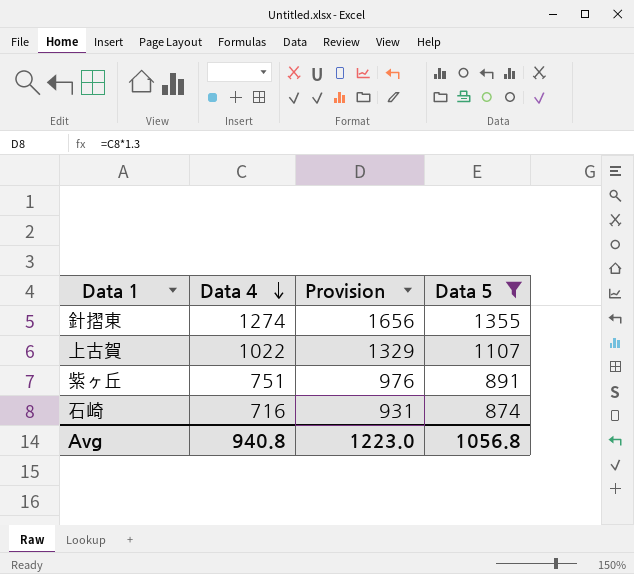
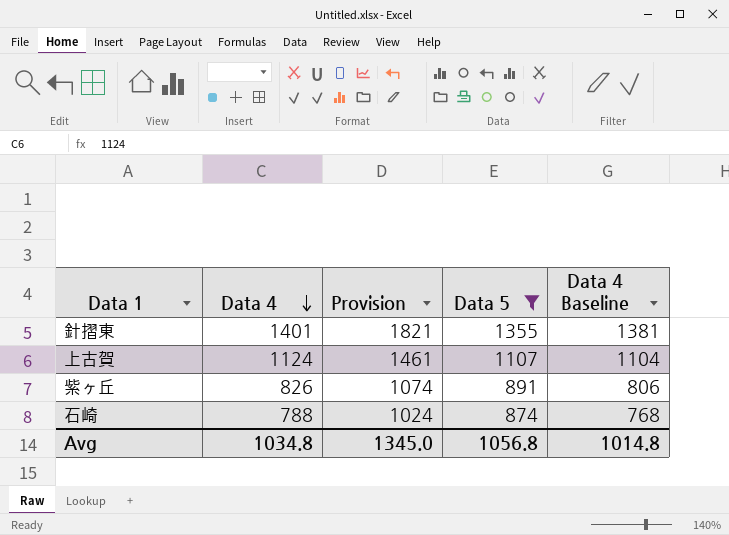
column Data 4 Baseline | formula: none -> [Data 4] - 20
針摺東 | Data 4: 1274 -> 1401
針摺東 | Provision: 1656 -> 1821
上古賀 | Data 4: 1022 -> 1124
上古賀 | Provision: 1329 -> 1461
紫ヶ丘 | Data 4: 751 -> 826
紫ヶ丘 | Provision: 976 -> 1074
石崎 | Data 4: 716 -> 788
石崎 | Provision: 931 -> 1024
Avg | Data 4: 940.8 -> 1034.8
Avg | Provision: 1223.0 -> 1345.0

